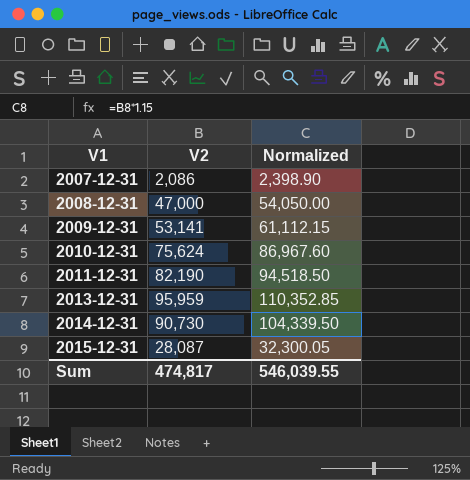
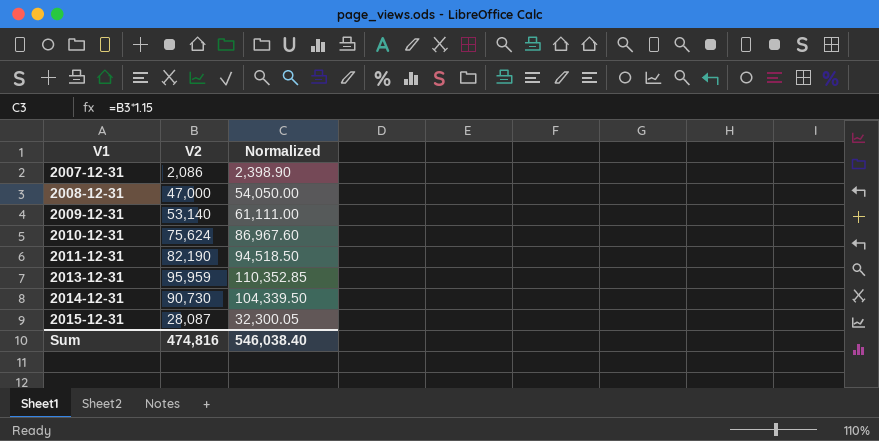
2009-12-31 | V2: 53,141 -> 53,140
2009-12-31 | Normalized: 61,112.15 -> 61,111.00
Sum | V2: 474,817 -> 474,816
Sum | Normalized: 546,039.55 -> 546,038.40

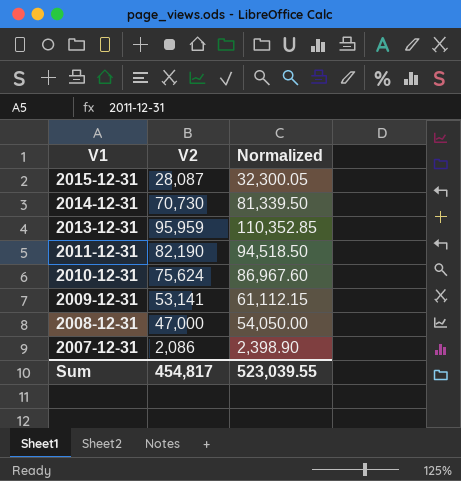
row order: V1 ascending -> V1 descending
2014-12-31 | V2: 90,730 -> 70,730
2014-12-31 | Normalized: 104,339.50 -> 81,339.50
2009-12-31 | V2: 53,140 -> 53,141
2009-12-31 | Normalized: 61,111.00 -> 61,112.15
Sum | V2: 474,816 -> 454,817
Sum | Normalized: 546,038.40 -> 523,039.55

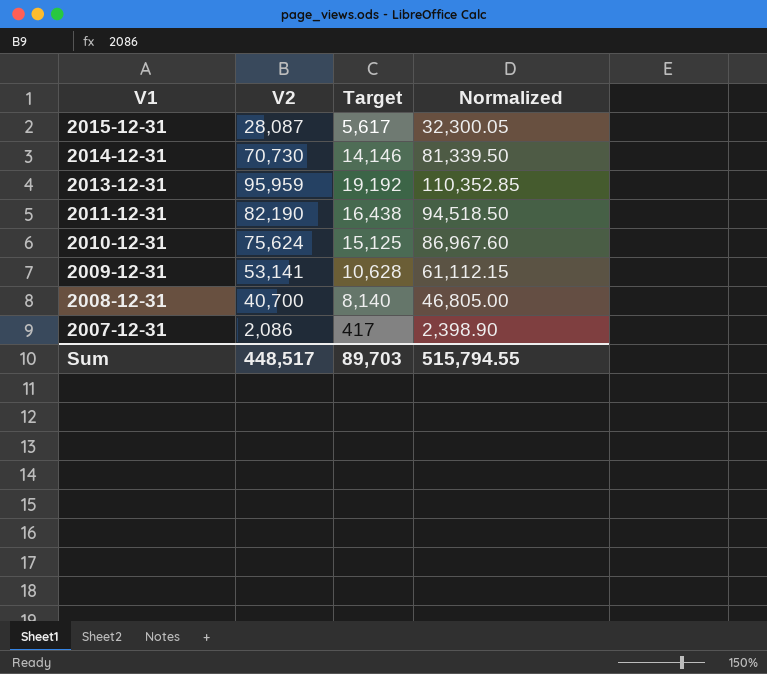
column Target | formula: none -> [V2] * 0.2
2008-12-31 | V2: 47,000 -> 40,700
2008-12-31 | Normalized: 54,050.00 -> 46,805.00
Sum | V2: 454,817 -> 448,517
Sum | Normalized: 523,039.55 -> 515,794.55

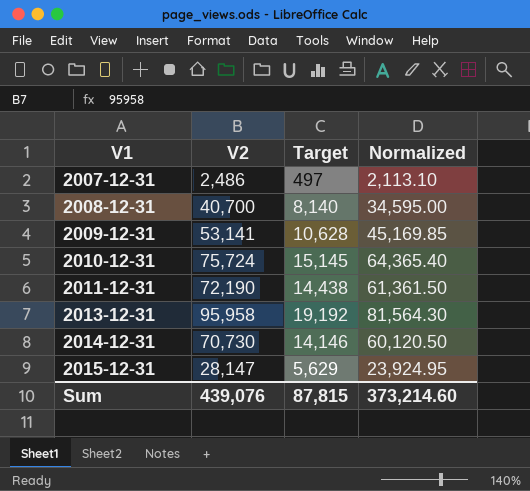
row order: V1 descending -> V1 ascending
column Normalized | formula: [V2] * 1.15 -> [V2] * 0.85
2007-12-31 | V2: 2,086 -> 2,486
2007-12-31 | Target: 417 -> 497
2010-12-31 | V2: 75,624 -> 75,724
2010-12-31 | Target: 15,125 -> 15,145
2011-12-31 | V2: 82,190 -> 72,190
2011-12-31 | Target: 16,438 -> 14,438
2013-12-31 | V2: 95,959 -> 95,958
2015-12-31 | V2: 28,087 -> 28,147
2015-12-31 | Target: 5,617 -> 5,629
Sum | V2: 448,517 -> 439,076
Sum | Target: 89,703 -> 87,815
Sum | Normalized: 515,794.55 -> 373,214.60

